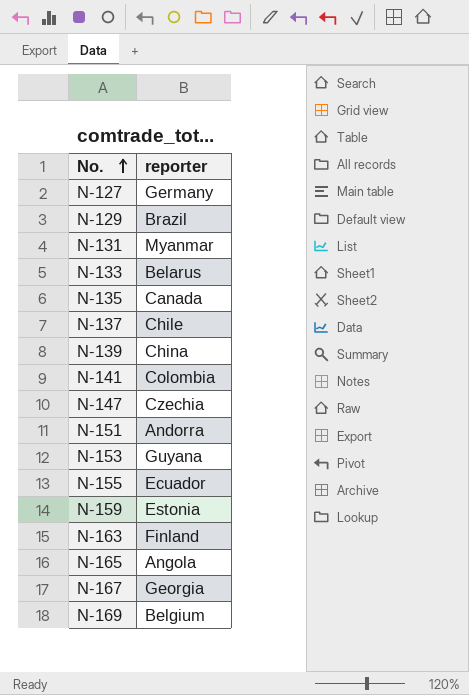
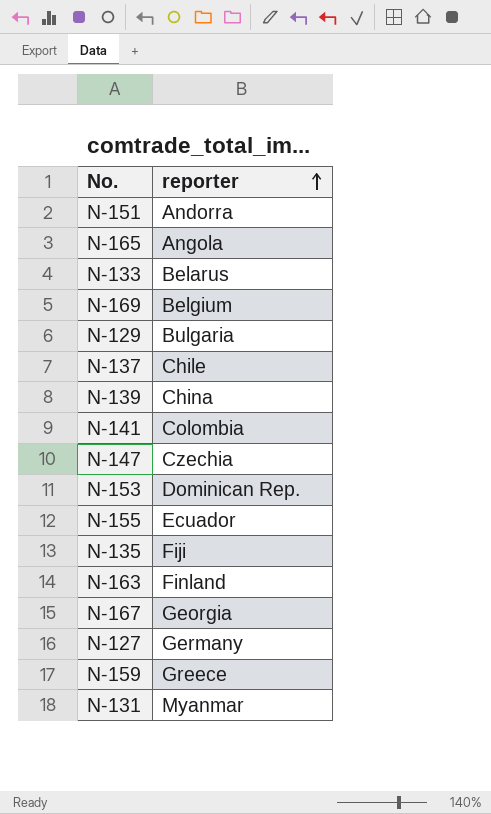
row order: No. ascending -> reporter ascending
N-129 | reporter: Brazil -> Bulgaria
N-153 | reporter: Guyana -> Dominican Rep.
N-135 | reporter: Canada -> Fiji
N-159 | reporter: Estonia -> Greece

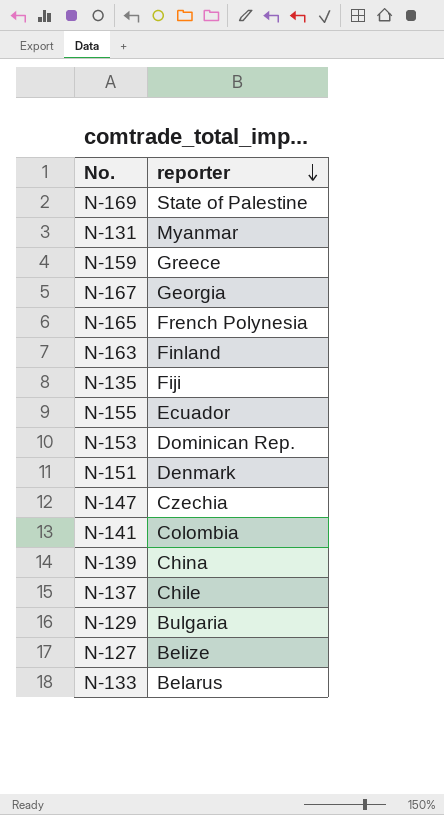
row order: reporter ascending -> reporter descending
N-169 | reporter: Belgium -> State of Palestine
N-165 | reporter: Angola -> French Polynesia
N-151 | reporter: Andorra -> Denmark
N-127 | reporter: Germany -> Belize

